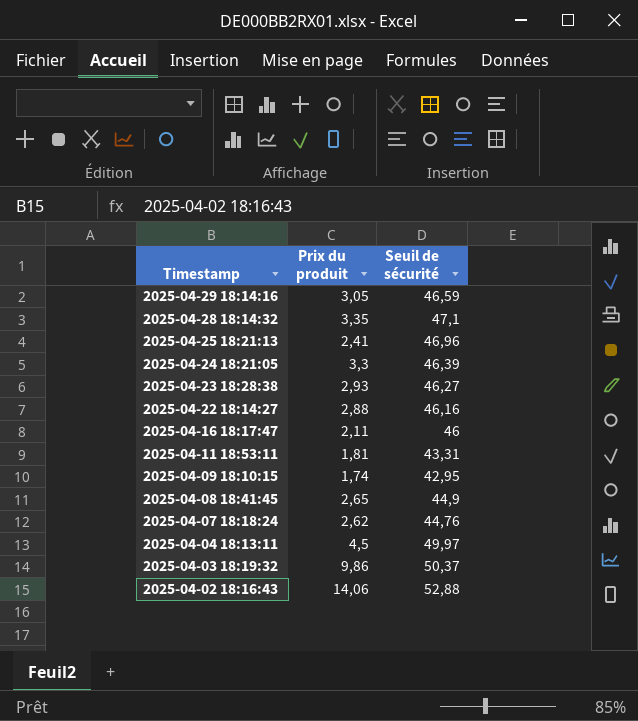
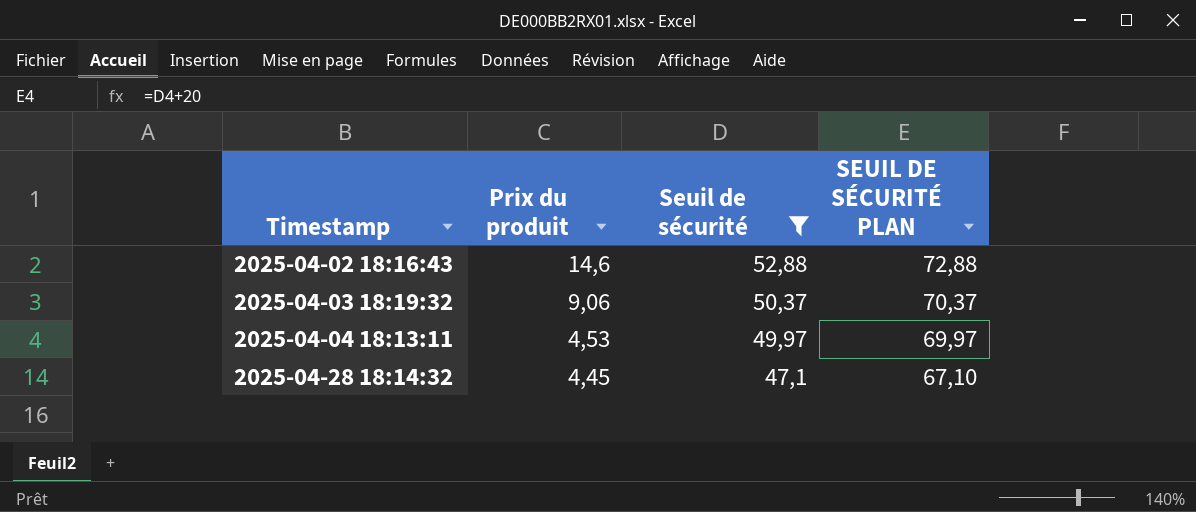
filter: none -> Seuil de sécurité >= 47,1
row order: Timestamp descending -> Timestamp ascending
column SEUIL DE SÉCURITÉ PLAN | formula: none -> [Seuil de sécurité] + 20
2025-04-02 18:16:43 | Prix du produit: 14,06 -> 14,6
2025-04-03 18:19:32 | Prix du produit: 9,86 -> 9,06
2025-04-04 18:13:11 | Prix du produit: 4,5 -> 4,53
2025-04-28 18:14:32 | Prix du produit: 3,35 -> 4,45

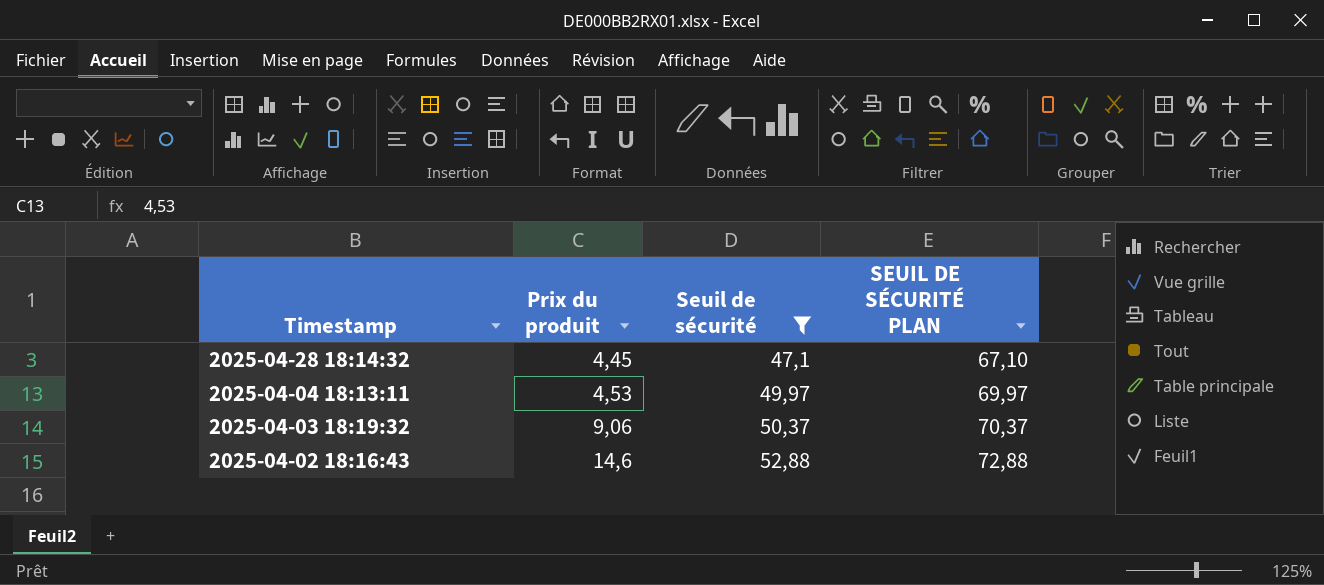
row order: Timestamp ascending -> Timestamp descending

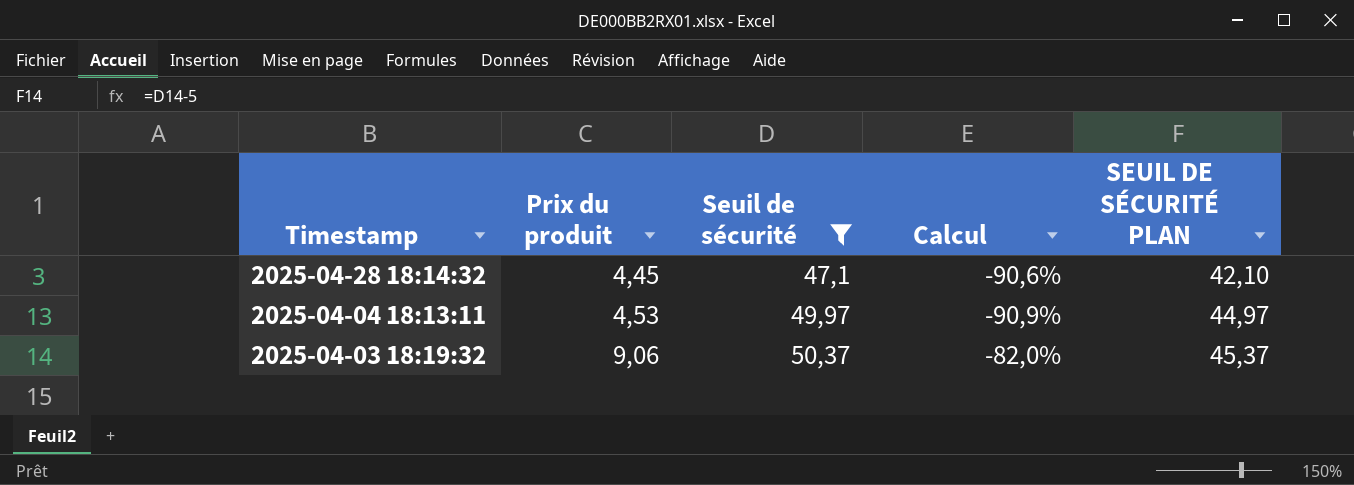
column Calcul | formula: none -> ([Prix du produit] - [Seuil de sécurité]) / [Seuil de sécurité]
column SEUIL DE SÉCURITÉ PLAN | formula: [Seuil de sécurité] + 20 -> [Seuil de sécurité] - 5
row 2025-04-02 18:16:43: 14,6 | 52,88 | 72,88 -> none

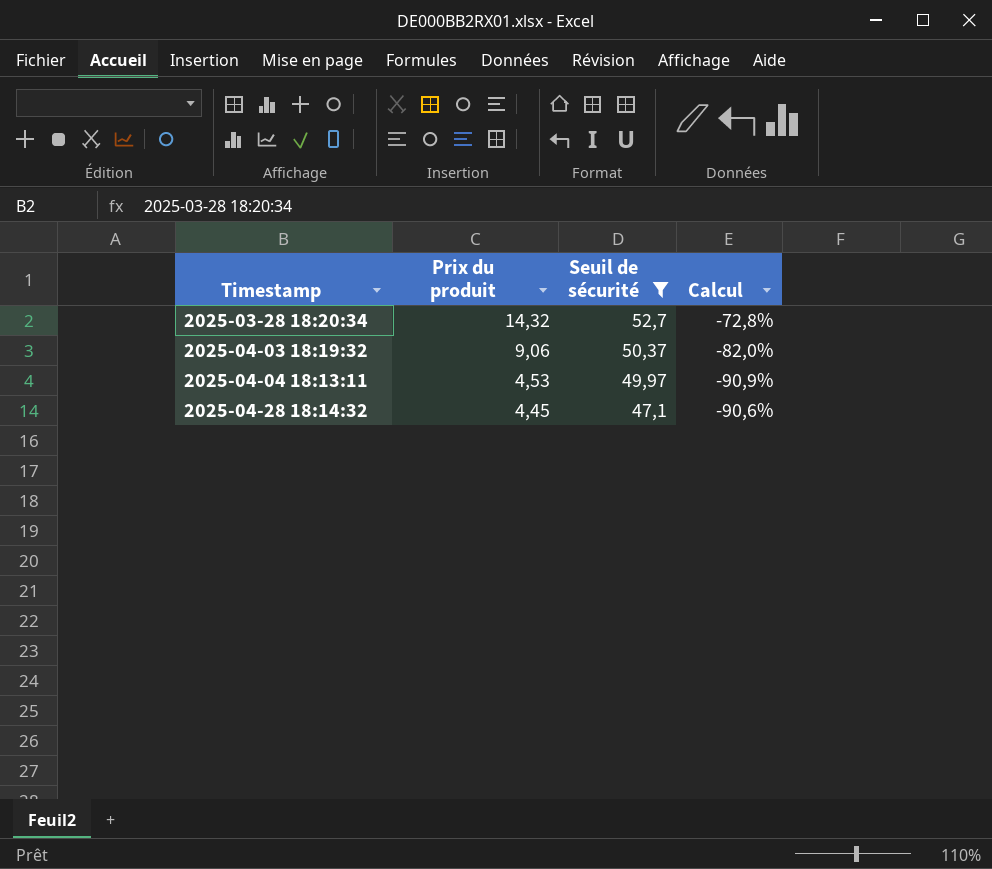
row order: Timestamp descending -> Timestamp ascending
column SEUIL DE SÉCURITÉ PLAN | formula: [Seuil de sécurité] - 5 -> none
row 2025-03-28 18:20:34: none -> 14,32 | 52,7 | -72,8%

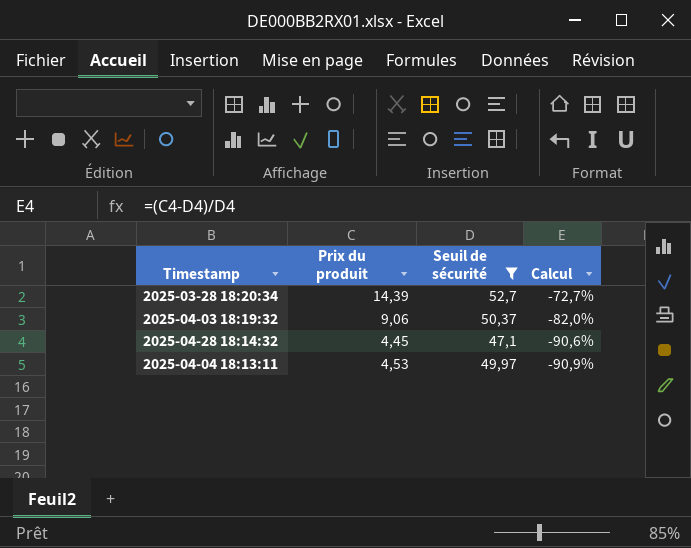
row order: Timestamp ascending -> Calcul descending
2025-03-28 18:20:34 | Prix du produit: 14,32 -> 14,39
2025-03-28 18:20:34 | Calcul: -72,8% -> -72,7%

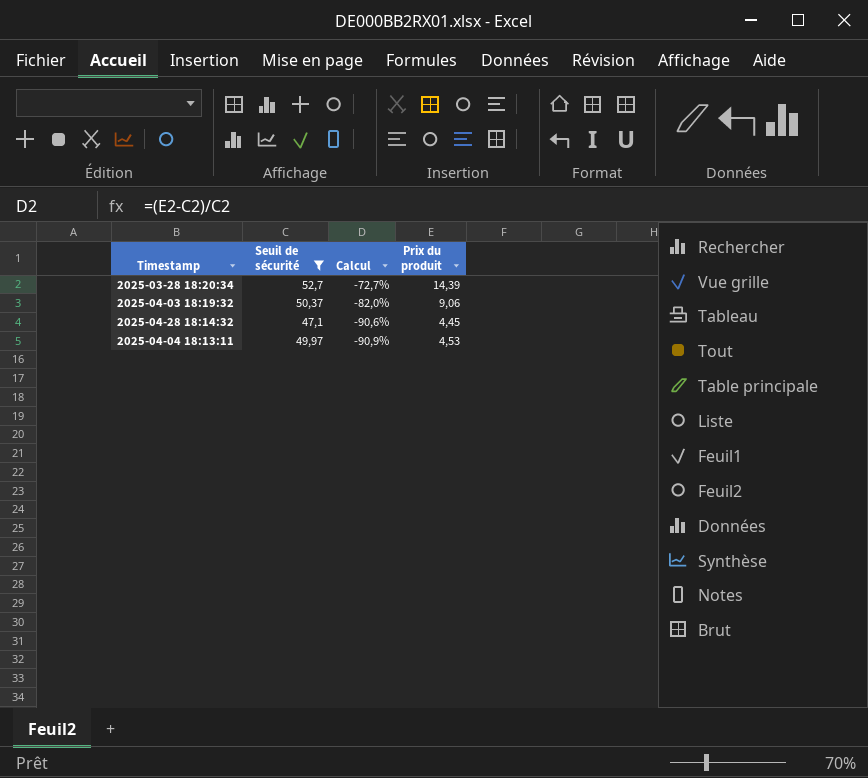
column Prix du produit | position: 2 -> 4

